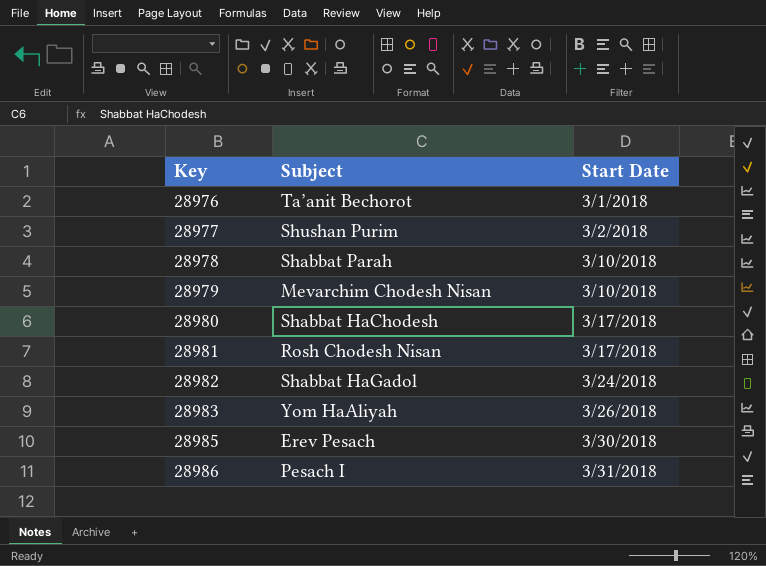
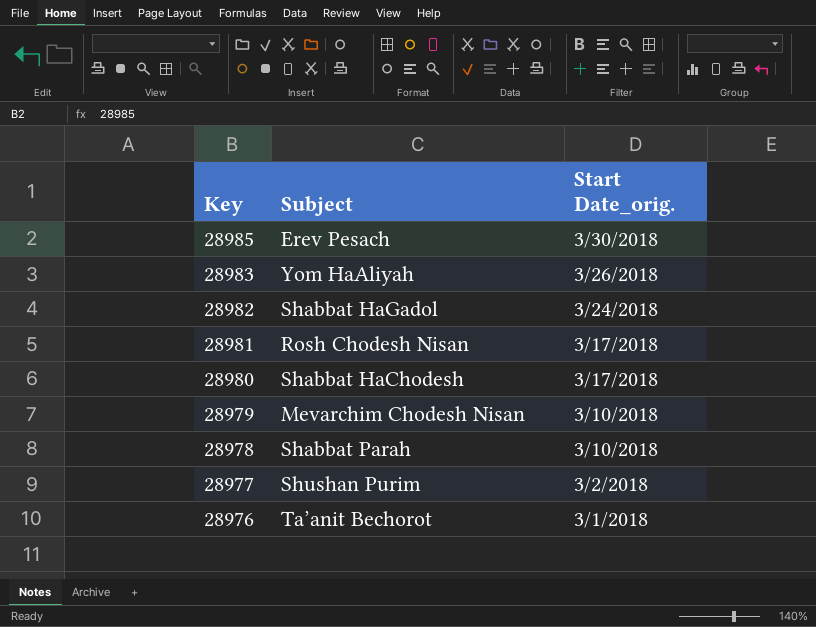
row order: Key ascending -> Key descending
column name: Start Date -> Start Date_orig.
row 28986: Pesach I | 3/31/2018 -> none

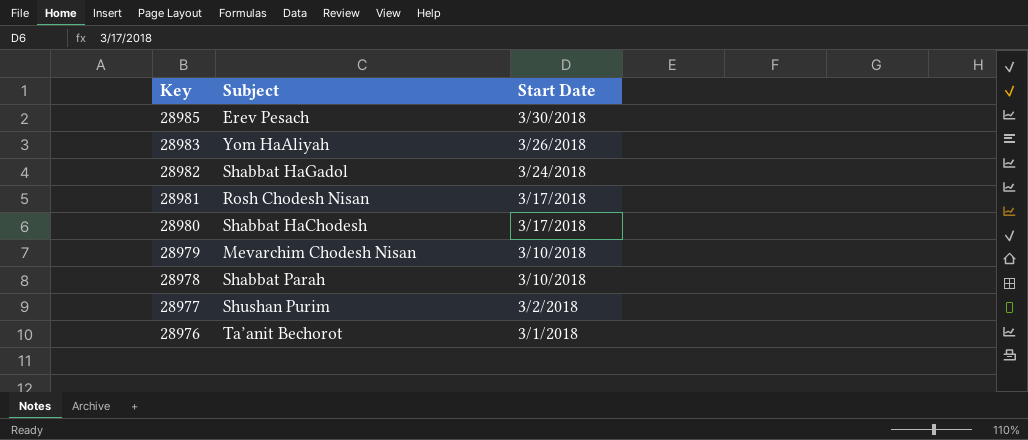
column name: Start Date_orig. -> Start Date

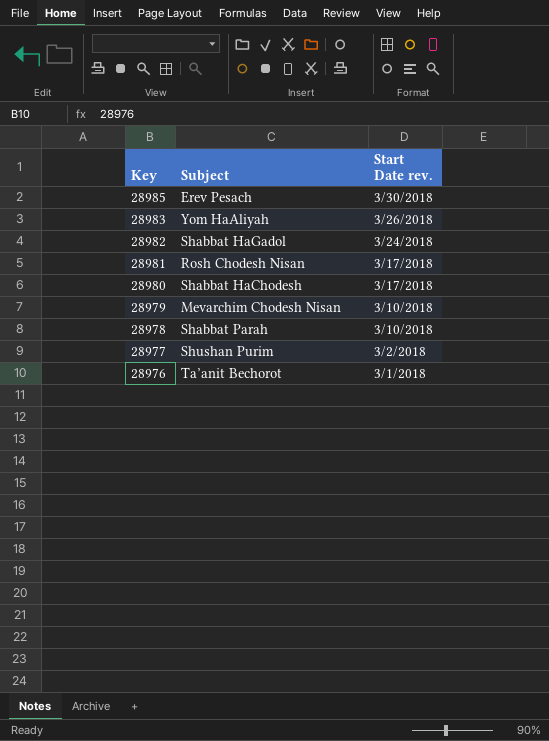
column name: Start Date -> Start Date rev.

